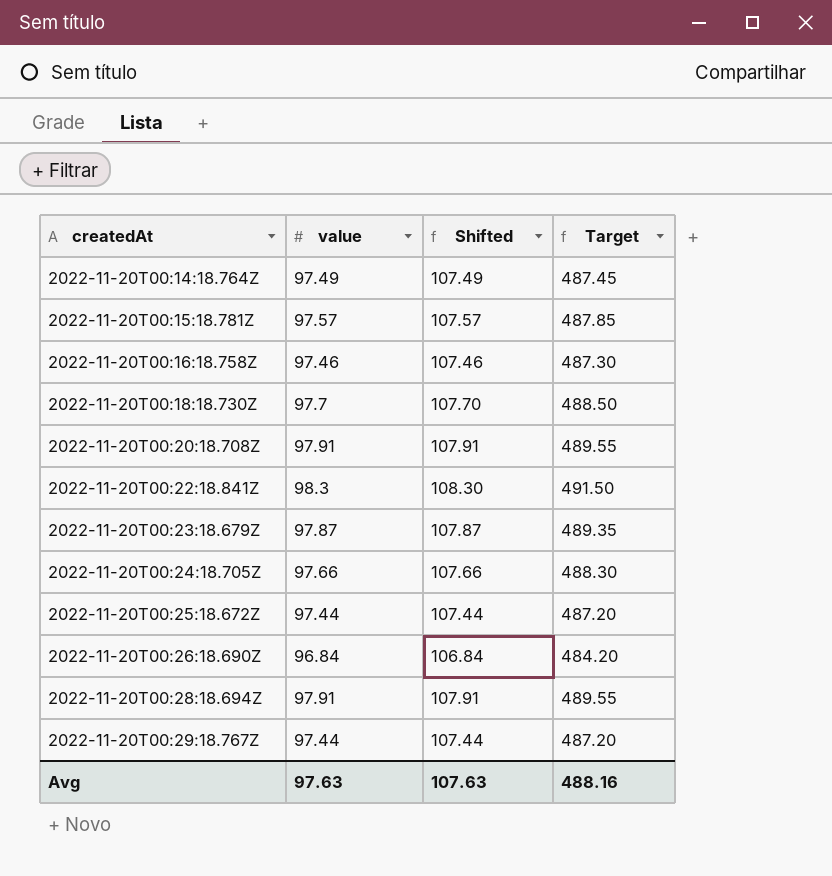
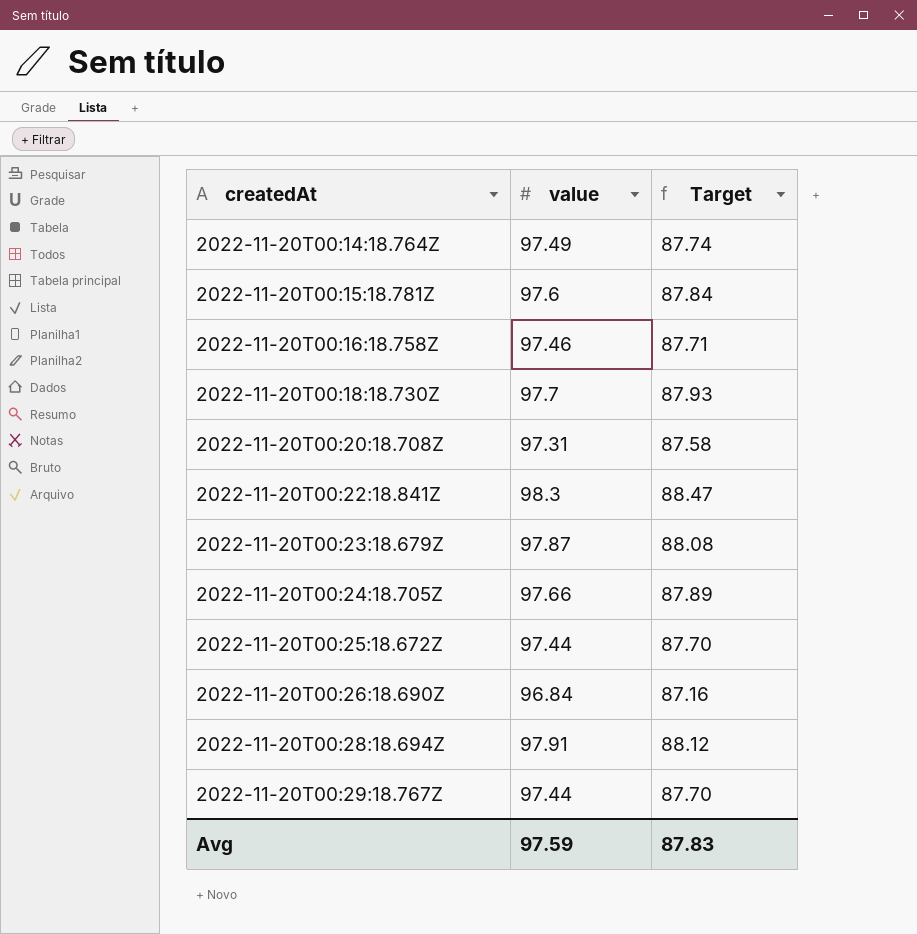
column Shifted | formula: [value] + 10 -> none
column Target | formula: [value] * 5 -> [value] * 0.9
2022-11-20T00:15:18.781Z | value: 97.57 -> 97.6
2022-11-20T00:20:18.708Z | value: 97.91 -> 97.31
Avg | value: 97.63 -> 97.59
Avg | Target: 488.16 -> 87.83

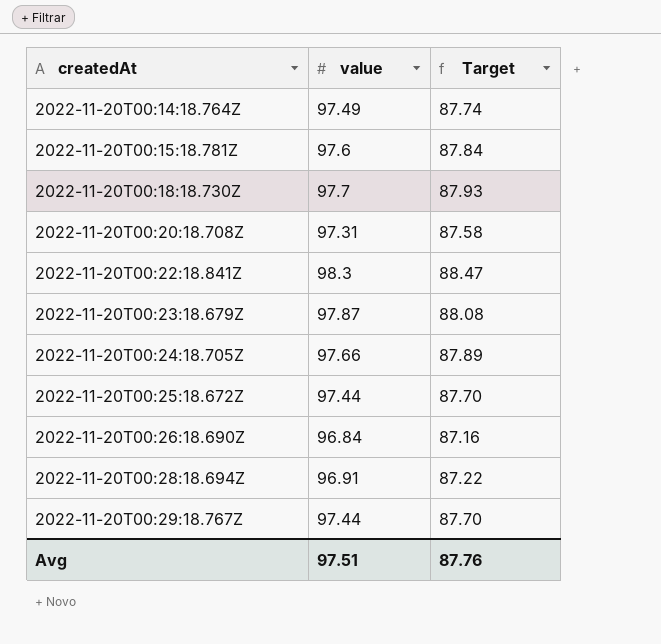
row 2022-11-20T00:16:18.758Z: 97.46 | 87.71 -> none
2022-11-20T00:28:18.694Z | value: 97.91 -> 96.91
2022-11-20T00:28:18.694Z | Target: 88.12 -> 87.22
Avg | value: 97.59 -> 97.51
Avg | Target: 87.83 -> 87.76

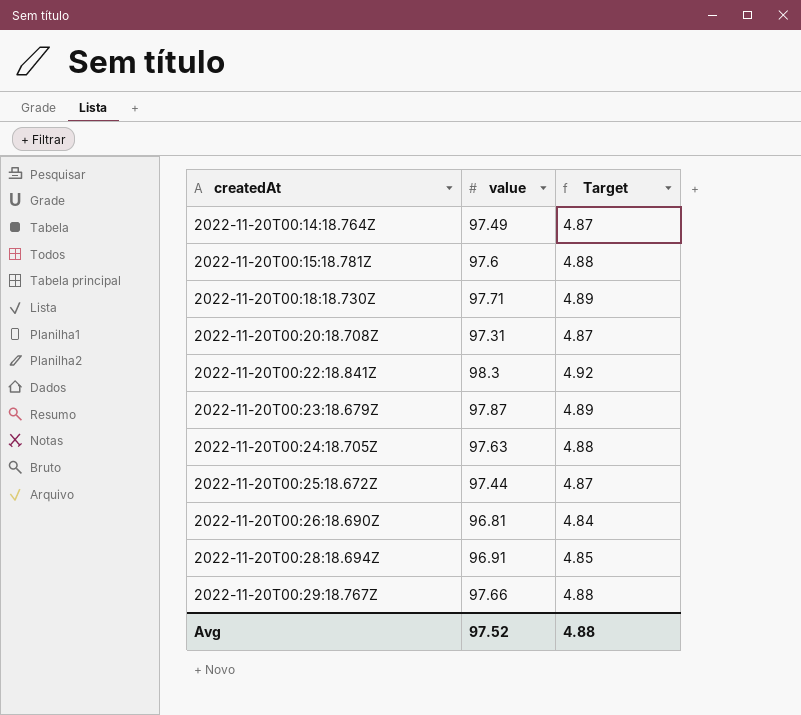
column Target | formula: [value] * 0.9 -> [value] * 0.05
2022-11-20T00:18:18.730Z | value: 97.7 -> 97.71
2022-11-20T00:24:18.705Z | value: 97.66 -> 97.63
2022-11-20T00:26:18.690Z | value: 96.84 -> 96.81
2022-11-20T00:29:18.767Z | value: 97.44 -> 97.66
Avg | value: 97.51 -> 97.52
Avg | Target: 87.76 -> 4.88

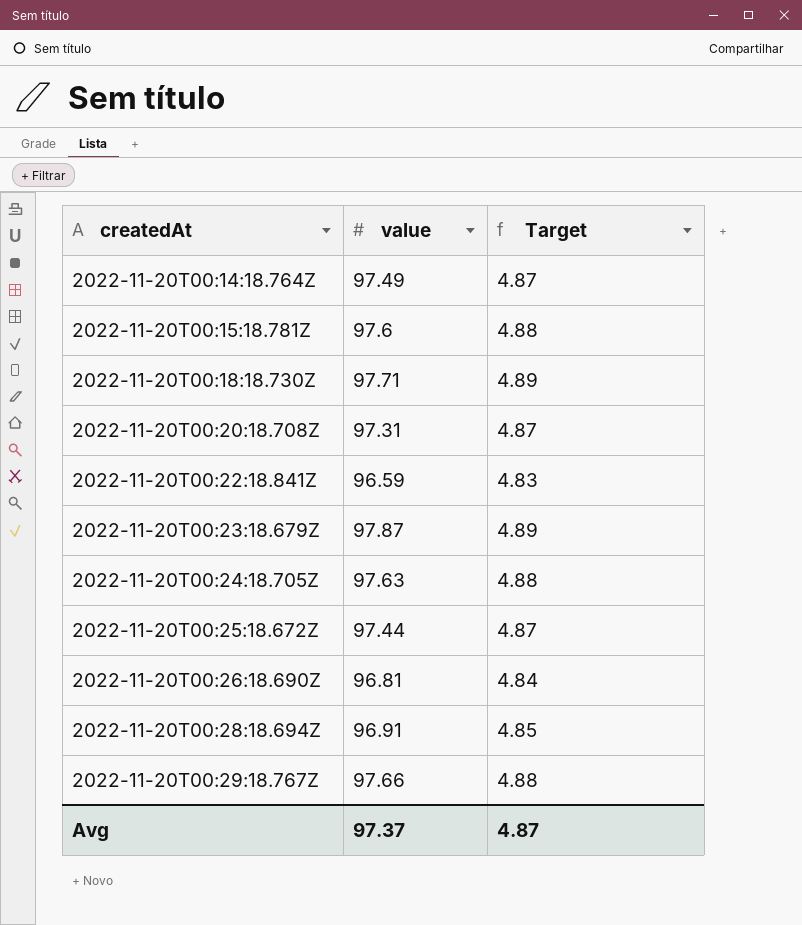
2022-11-20T00:22:18.841Z | value: 98.3 -> 96.59
2022-11-20T00:22:18.841Z | Target: 4.92 -> 4.83
Avg | value: 97.52 -> 97.37
Avg | Target: 4.88 -> 4.87

